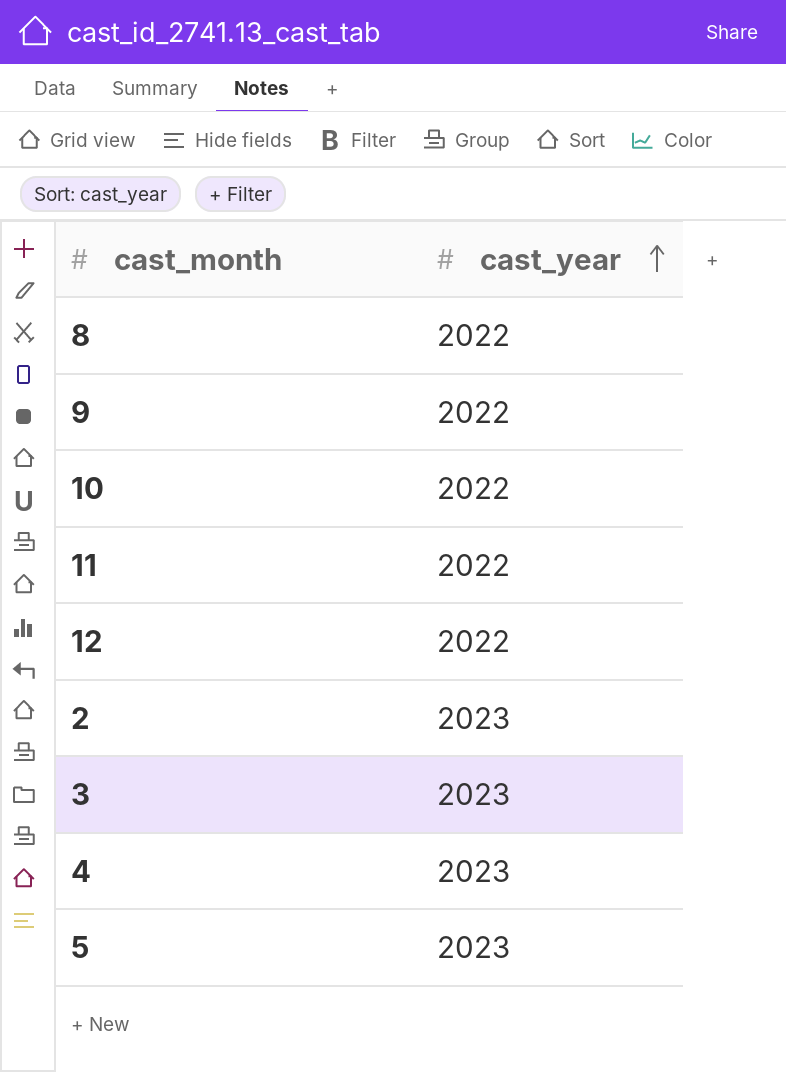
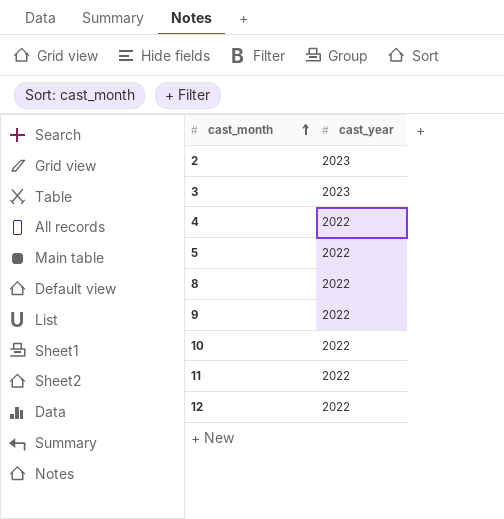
row order: cast_year ascending -> cast_month ascending
4 | cast_year: 2023 -> 2022
5 | cast_year: 2023 -> 2022

